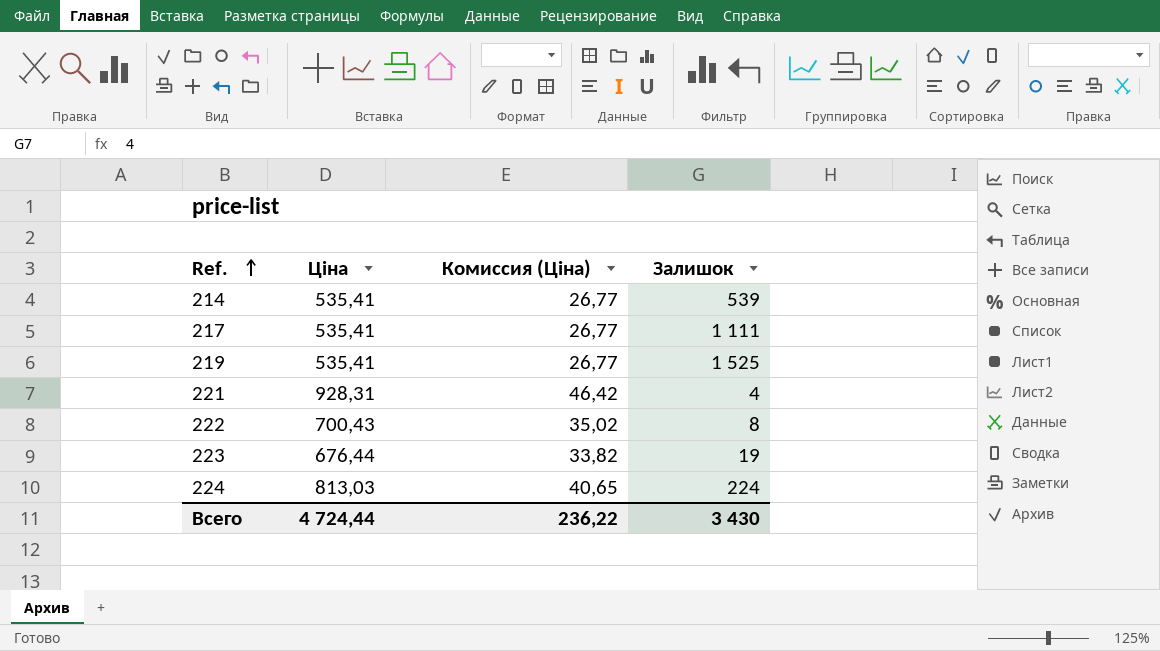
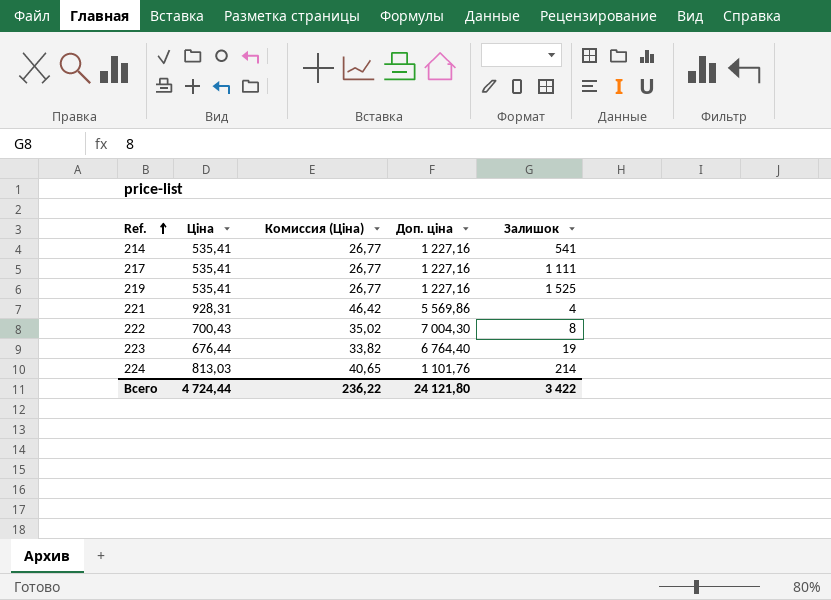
column Доп. ціна | position: none -> 4
214 | Залишок: 539 -> 541
224 | Залишок: 224 -> 214
Всего | Залишок: 3 430 -> 3 422

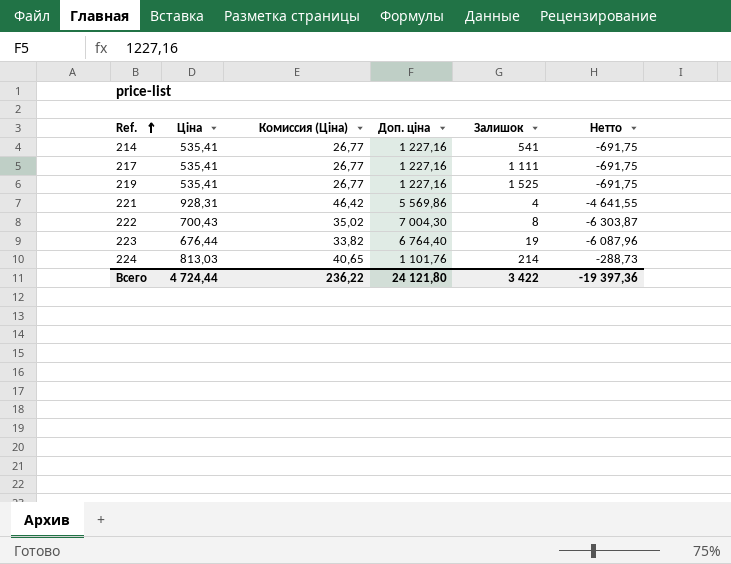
column Нетто | formula: none -> [Ціна] - [Доп. ціна]

